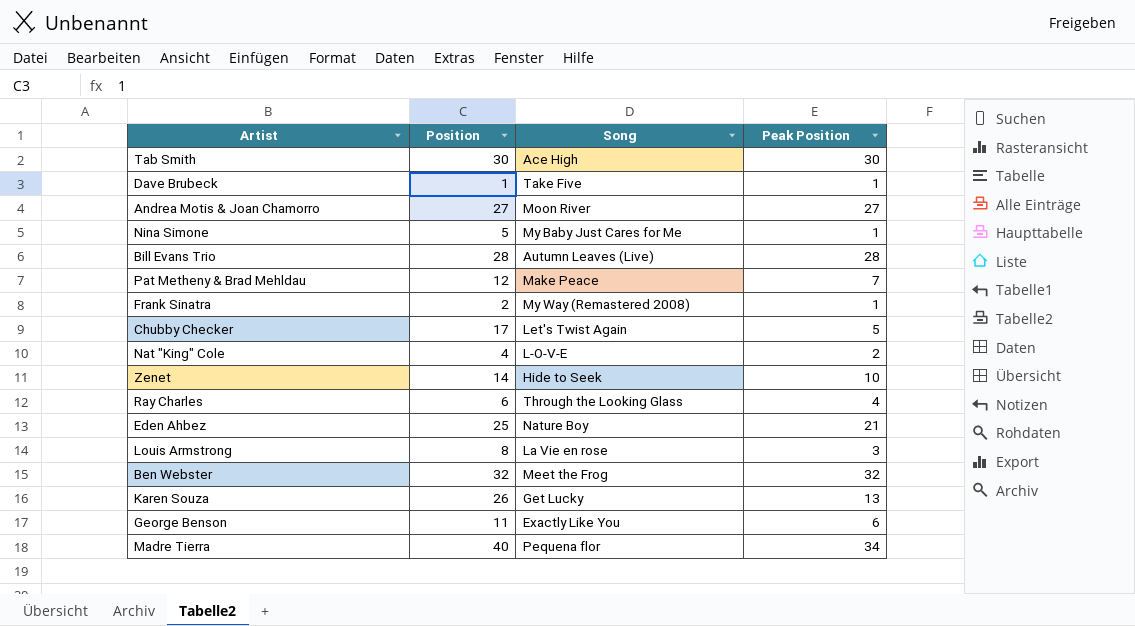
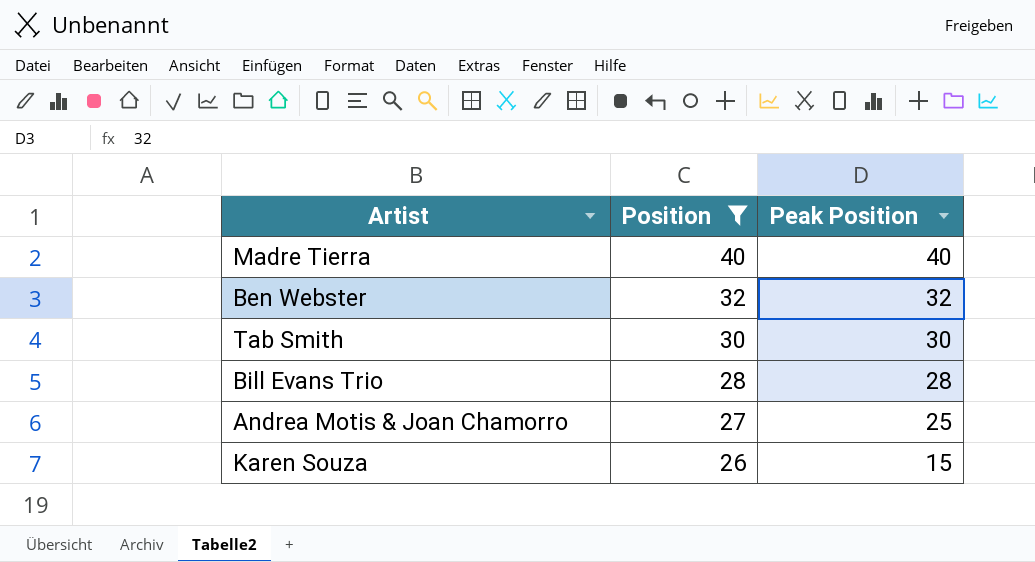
filter: none -> Position >= 26
row order: none -> Position descending
column Song | position: 3 -> none
Madre Tierra | Peak Position: 34 -> 40
Andrea Motis & Joan Chamorro | Peak Position: 27 -> 25
Karen Souza | Peak Position: 13 -> 15

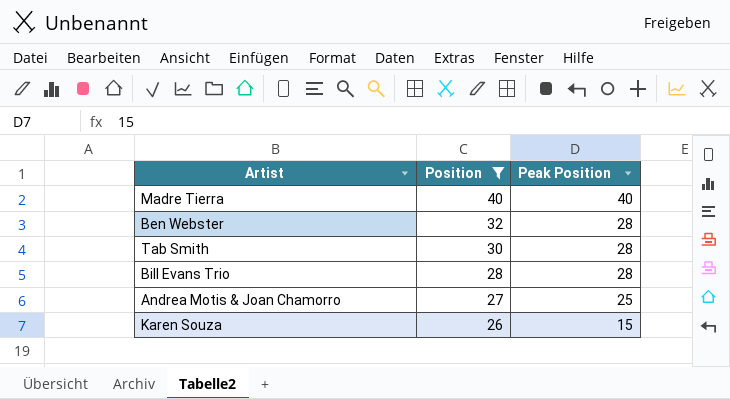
Ben Webster | Peak Position: 32 -> 28
Tab Smith | Peak Position: 30 -> 28

